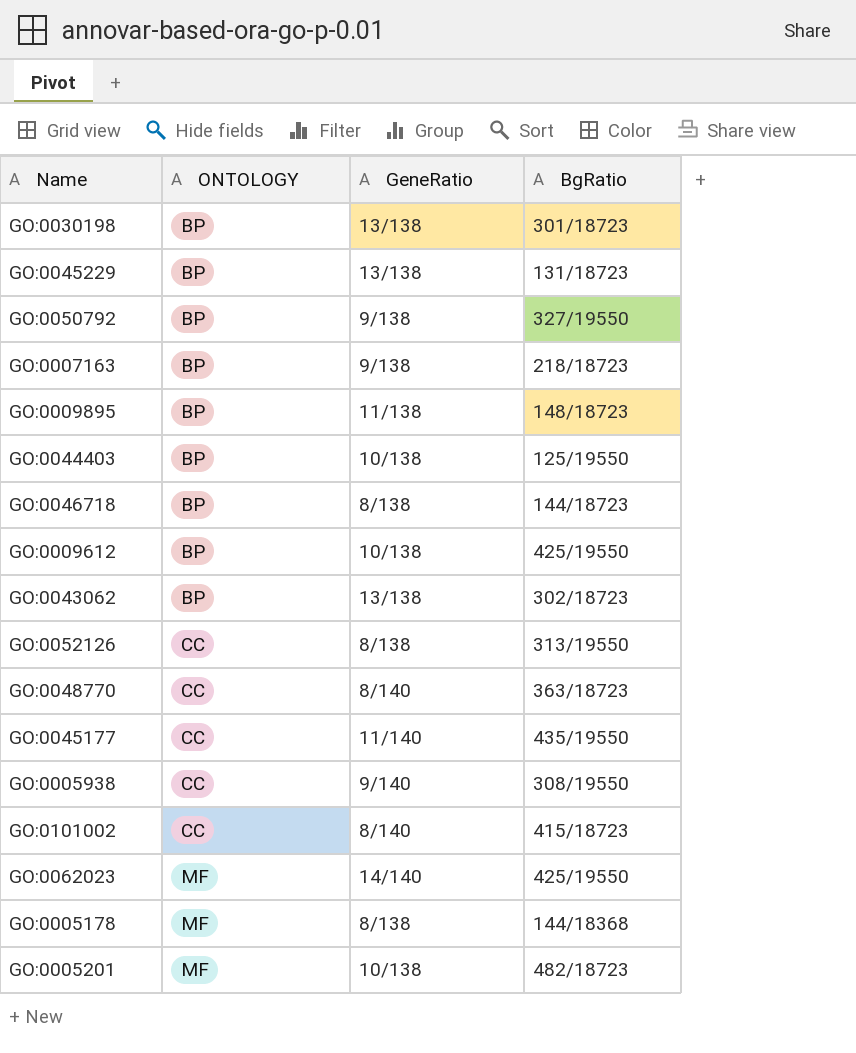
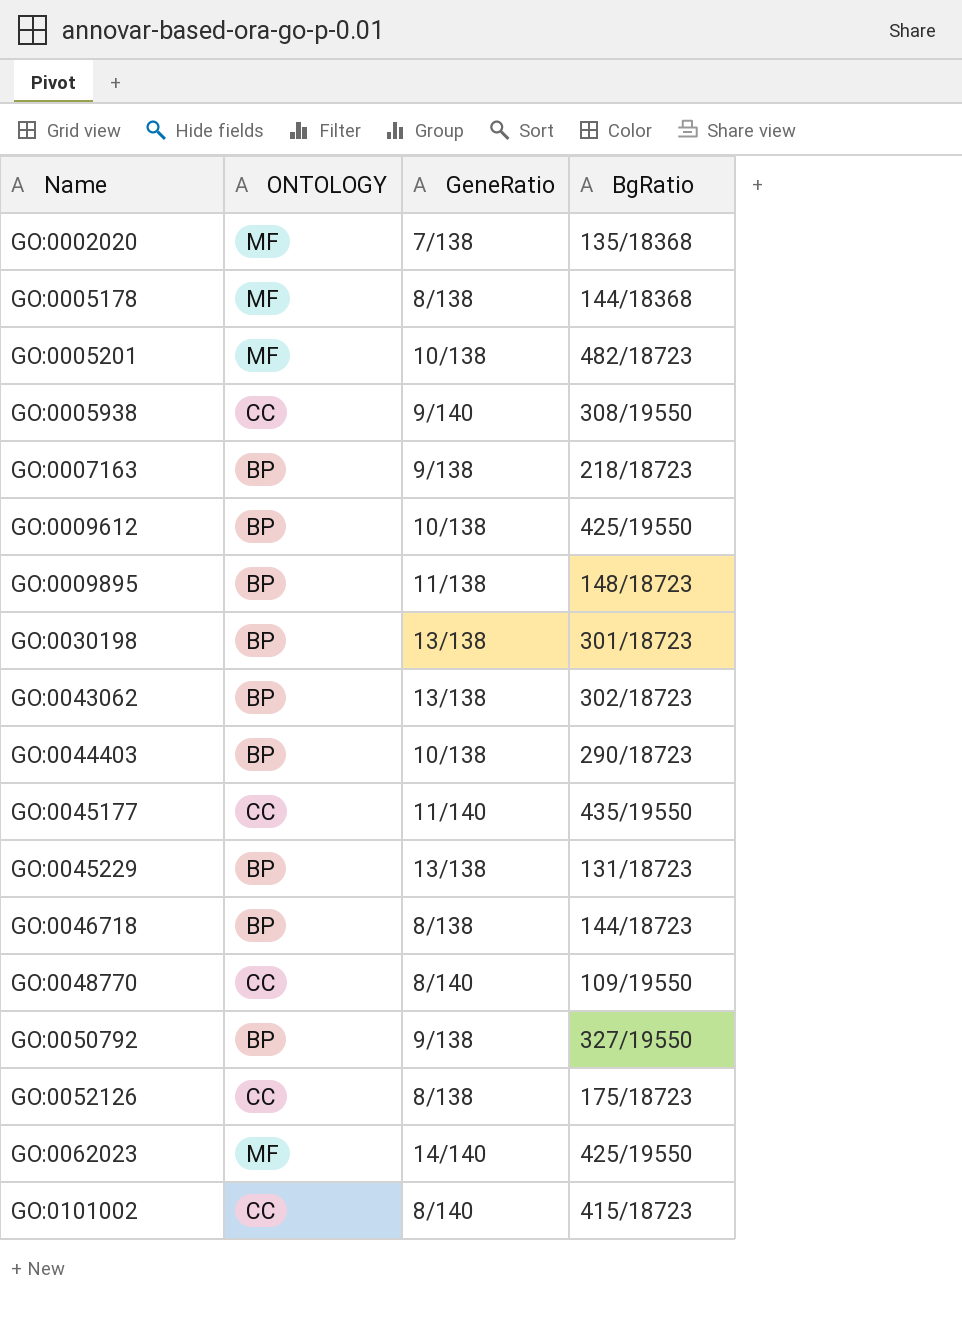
row order: ONTOLOGY ascending -> Name ascending
row GO:0002020: none -> MF | 7/138 | 135/18368
GO:0044403 | BgRatio: 125/19550 -> 290/18723
GO:0048770 | BgRatio: 363/18723 -> 109/19550
GO:0052126 | BgRatio: 313/19550 -> 175/18723

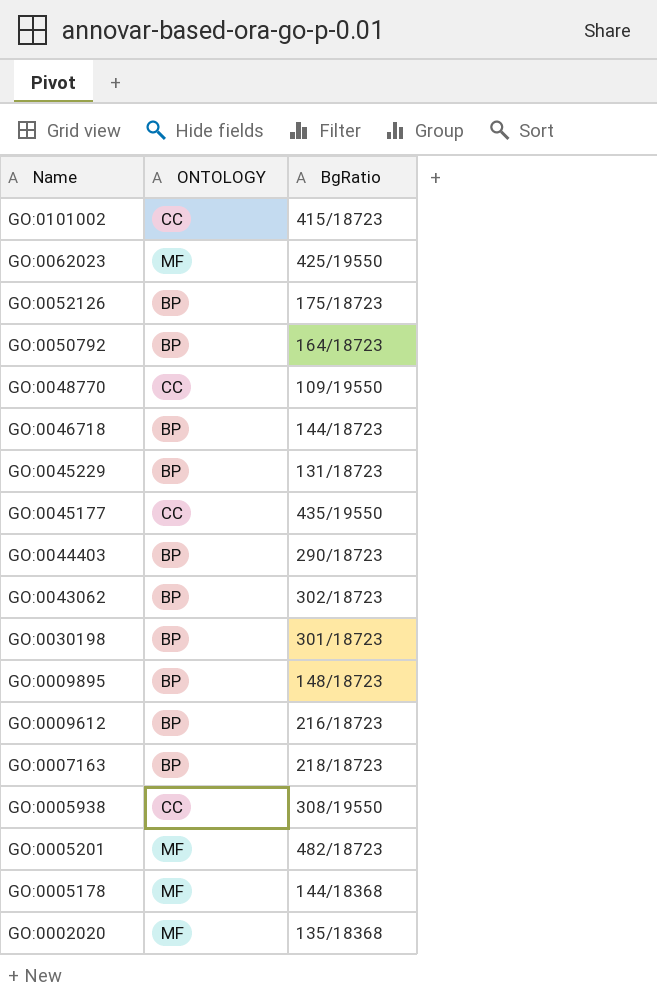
row order: Name ascending -> Name descending
column GeneRatio | position: 3 -> none
GO:0052126 | ONTOLOGY: CC -> BP
GO:0050792 | BgRatio: 327/19550 -> 164/18723
GO:0009612 | BgRatio: 425/19550 -> 216/18723

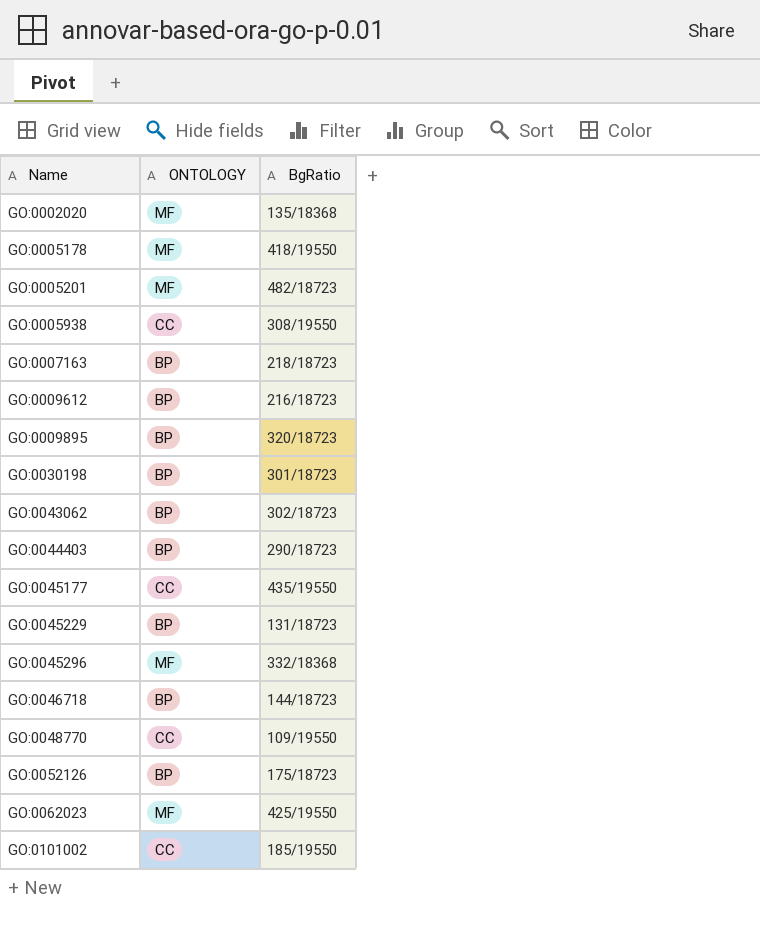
row order: Name descending -> Name ascending
row GO:0050792: BP | 164/18723 -> none
GO:0005178 | BgRatio: 144/18368 -> 418/19550
GO:0009895 | BgRatio: 148/18723 -> 320/18723
row GO:0045296: none -> MF | 332/18368
GO:0101002 | BgRatio: 415/18723 -> 185/19550

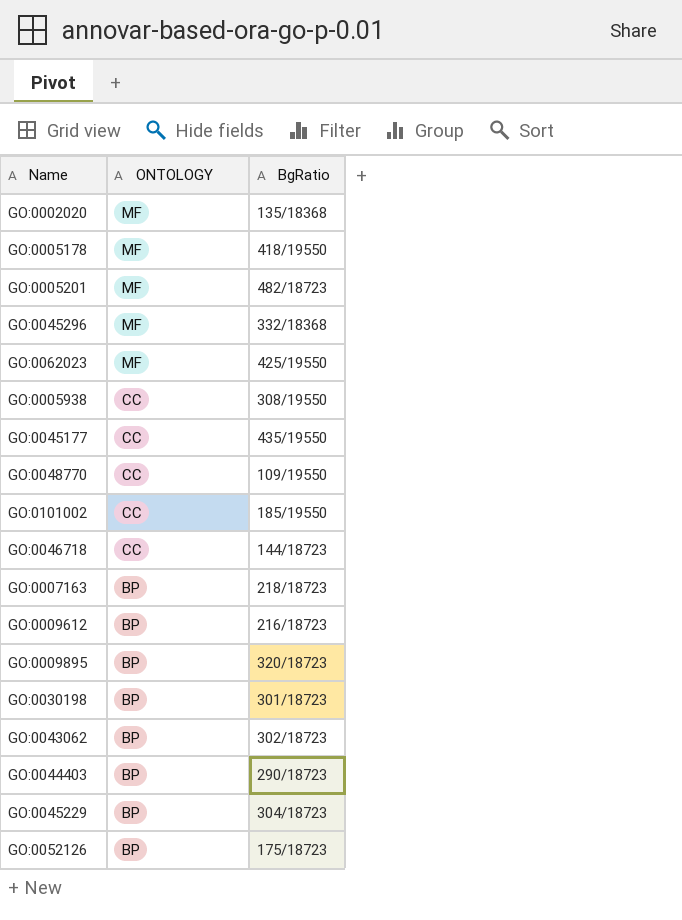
row order: Name ascending -> ONTOLOGY descending
GO:0046718 | ONTOLOGY: BP -> CC
GO:0045229 | BgRatio: 131/18723 -> 304/18723

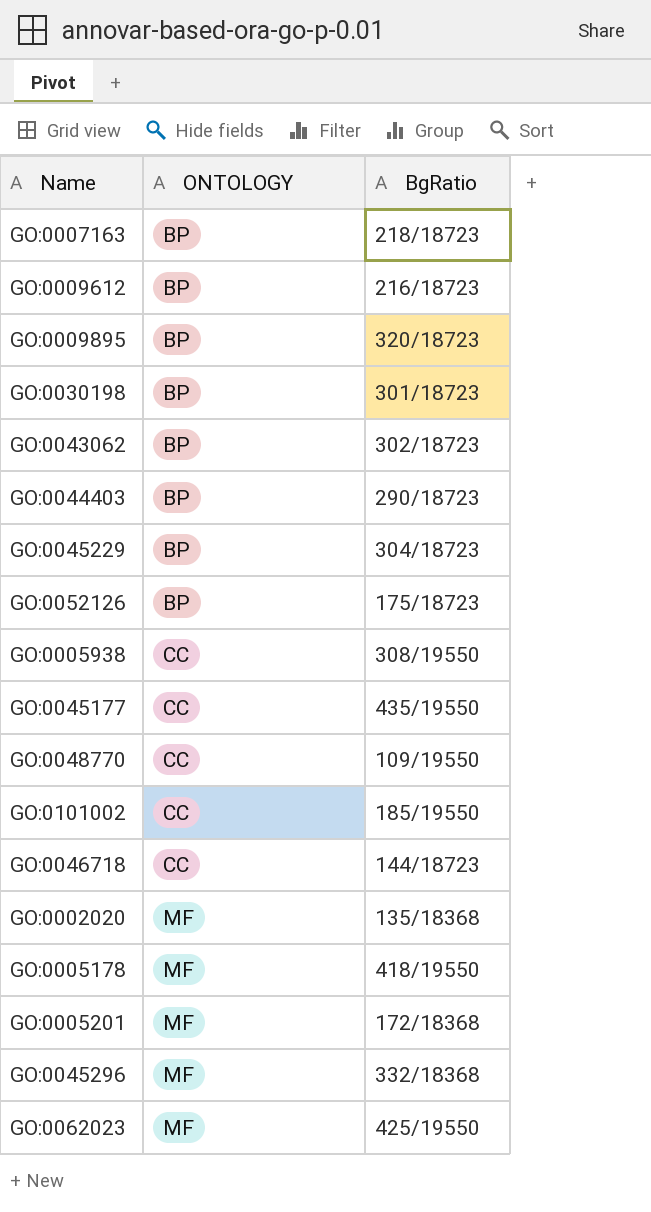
row order: ONTOLOGY descending -> ONTOLOGY ascending
GO:0005201 | BgRatio: 482/18723 -> 172/18368

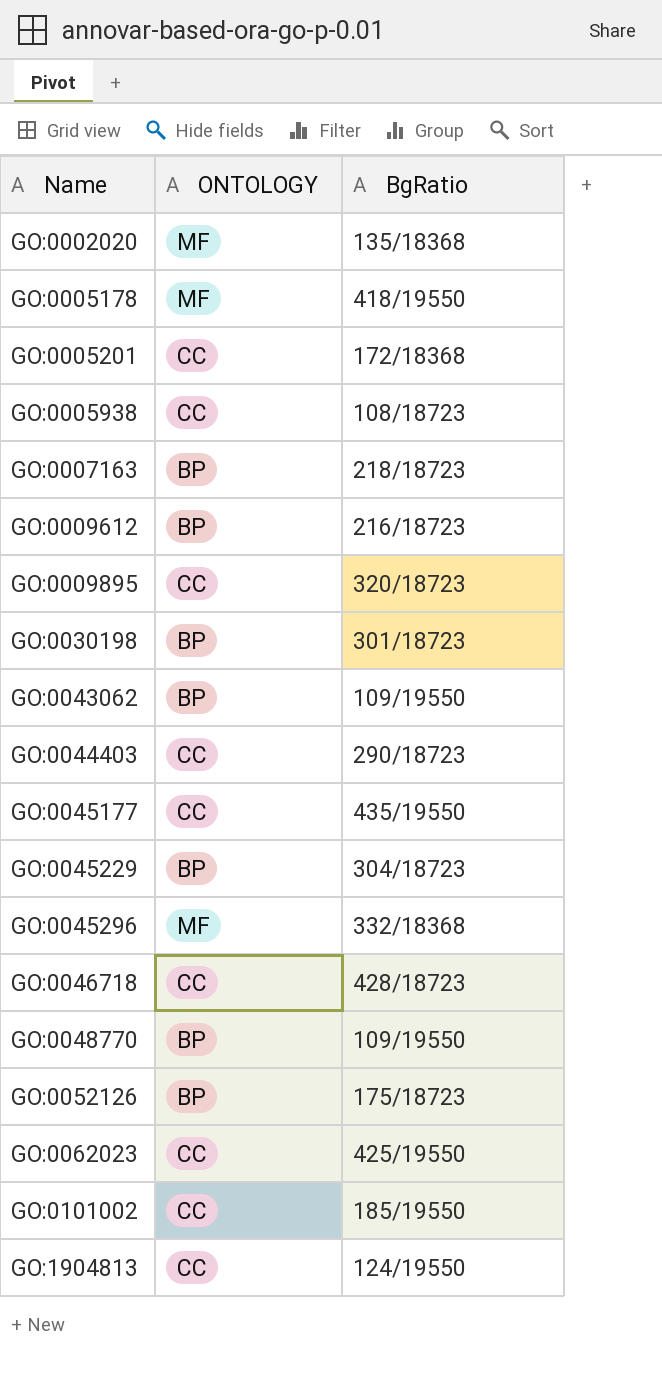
row order: ONTOLOGY ascending -> Name ascending
GO:0005201 | ONTOLOGY: MF -> CC
GO:0005938 | BgRatio: 308/19550 -> 108/18723
GO:0009895 | ONTOLOGY: BP -> CC
GO:0043062 | BgRatio: 302/18723 -> 109/19550
GO:0044403 | ONTOLOGY: BP -> CC
GO:0046718 | BgRatio: 144/18723 -> 428/18723
GO:0048770 | ONTOLOGY: CC -> BP
GO:0062023 | ONTOLOGY: MF -> CC
row GO:1904813: none -> CC | 124/19550

